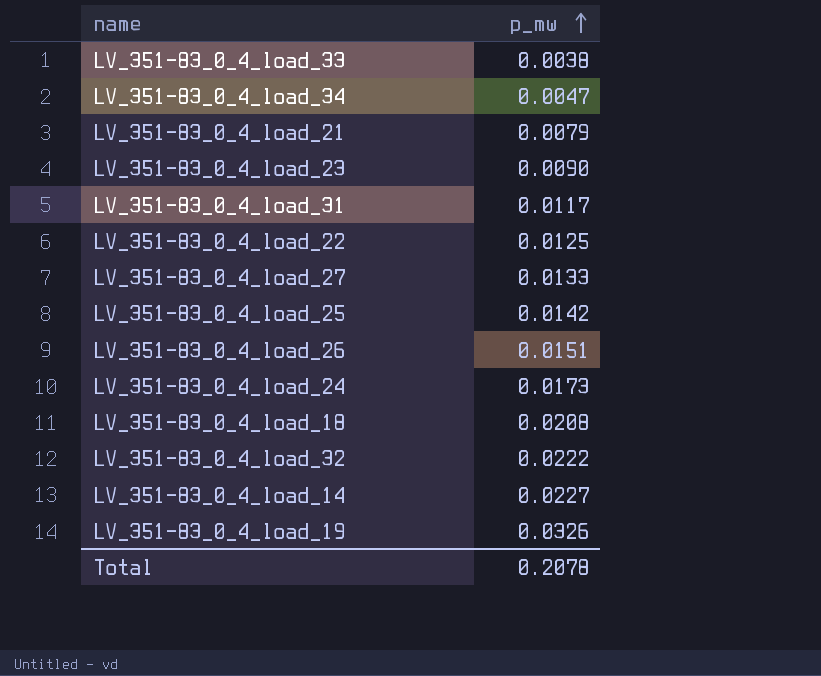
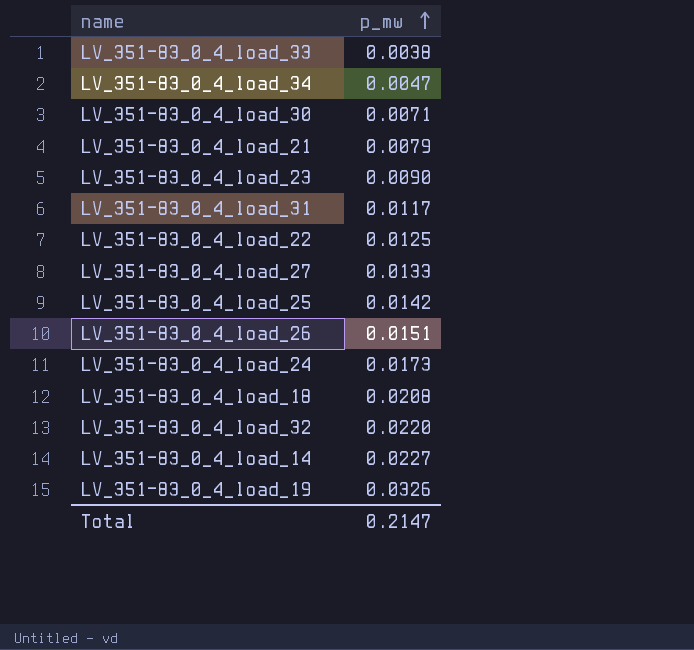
row LV_351-83_0_4_load_30: none -> 0.0071
LV_351-83_0_4_load_32 | p_mw: 0.0222 -> 0.0220
Total | p_mw: 0.2078 -> 0.2147

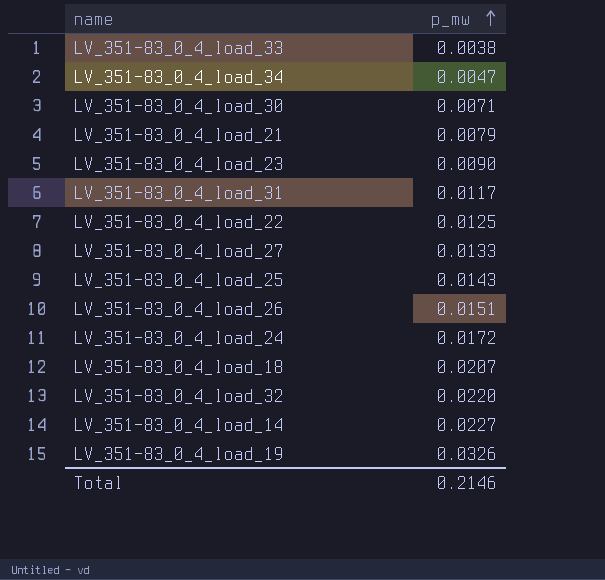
LV_351-83_0_4_load_25 | p_mw: 0.0142 -> 0.0143
LV_351-83_0_4_load_24 | p_mw: 0.0173 -> 0.0172
LV_351-83_0_4_load_18 | p_mw: 0.0208 -> 0.0207
Total | p_mw: 0.2147 -> 0.2146

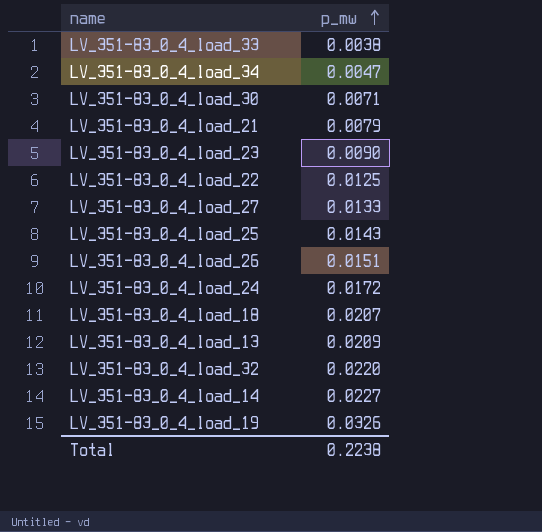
row LV_351-83_0_4_load_31: 0.0117 -> none
row LV_351-83_0_4_load_13: none -> 0.0209
Total | p_mw: 0.2146 -> 0.2238

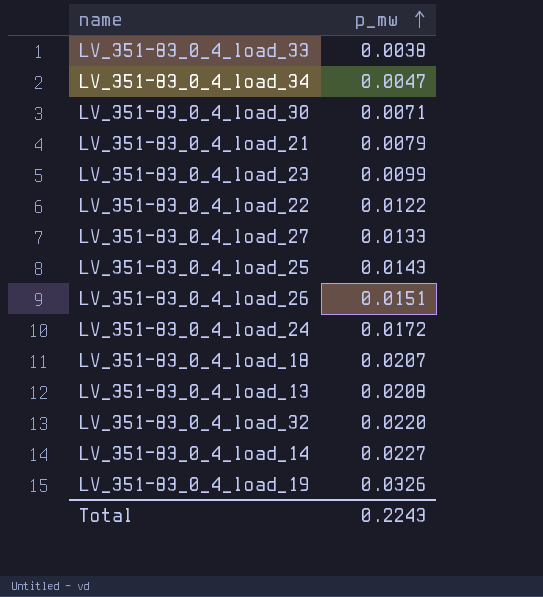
LV_351-83_0_4_load_23 | p_mw: 0.0090 -> 0.0099
LV_351-83_0_4_load_22 | p_mw: 0.0125 -> 0.0122
LV_351-83_0_4_load_13 | p_mw: 0.0209 -> 0.0208
Total | p_mw: 0.2238 -> 0.2243

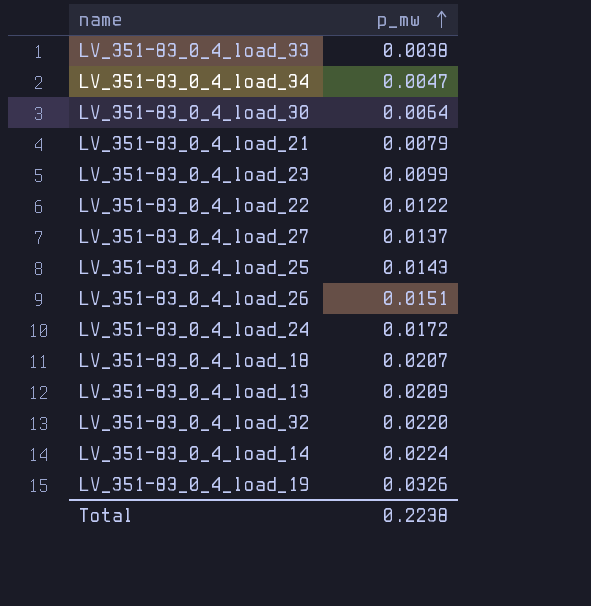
LV_351-83_0_4_load_30 | p_mw: 0.0071 -> 0.0064
LV_351-83_0_4_load_27 | p_mw: 0.0133 -> 0.0137
LV_351-83_0_4_load_13 | p_mw: 0.0208 -> 0.0209
LV_351-83_0_4_load_14 | p_mw: 0.0227 -> 0.0224
Total | p_mw: 0.2243 -> 0.2238

